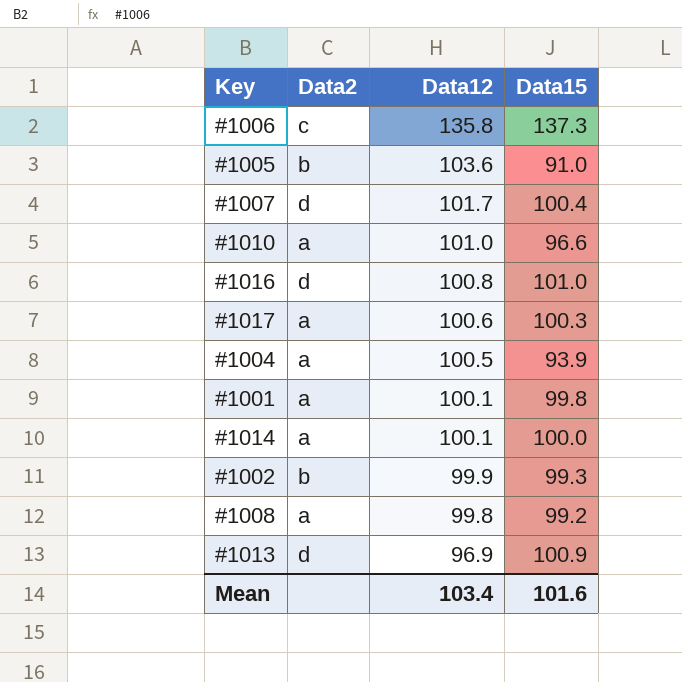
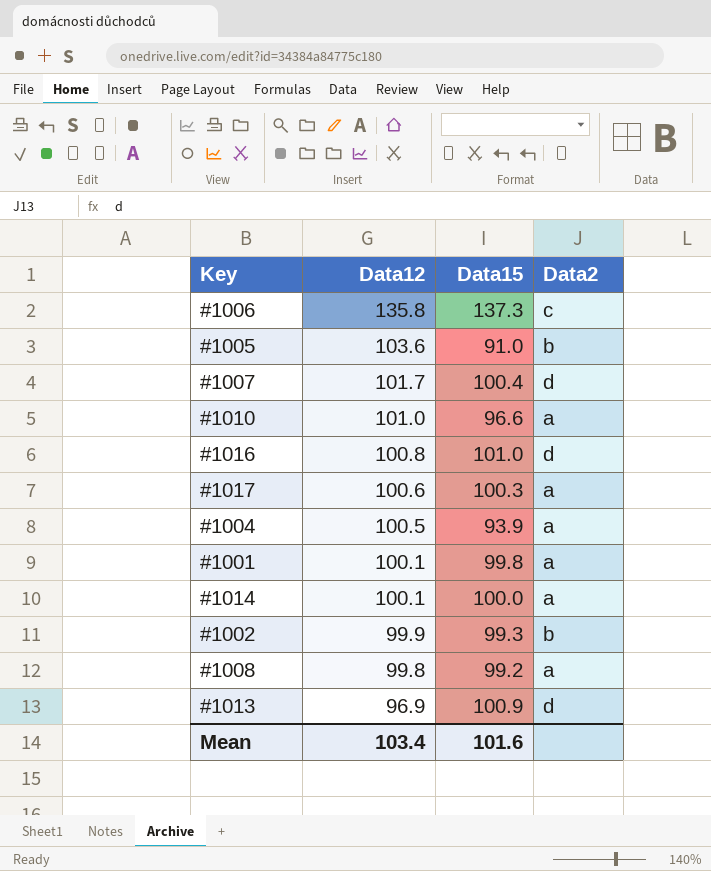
column Data2 | position: 2 -> 4

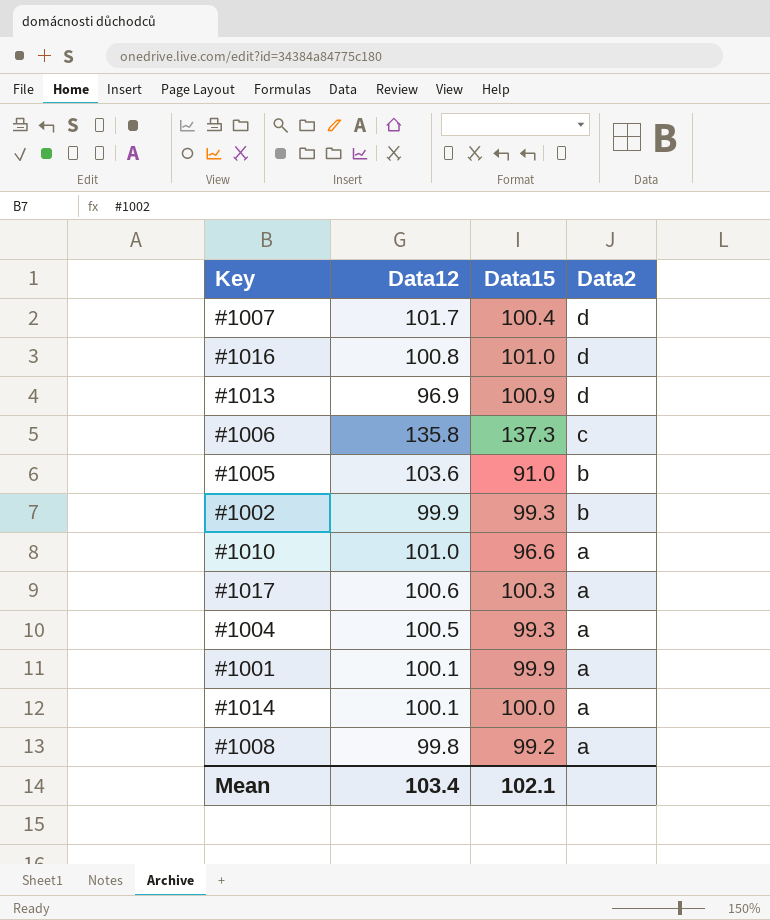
row order: Data12 descending -> Data2 descending
#1004 | Data15: 93.9 -> 99.3
#1001 | Data15: 99.8 -> 99.9
Mean | Data15: 101.6 -> 102.1

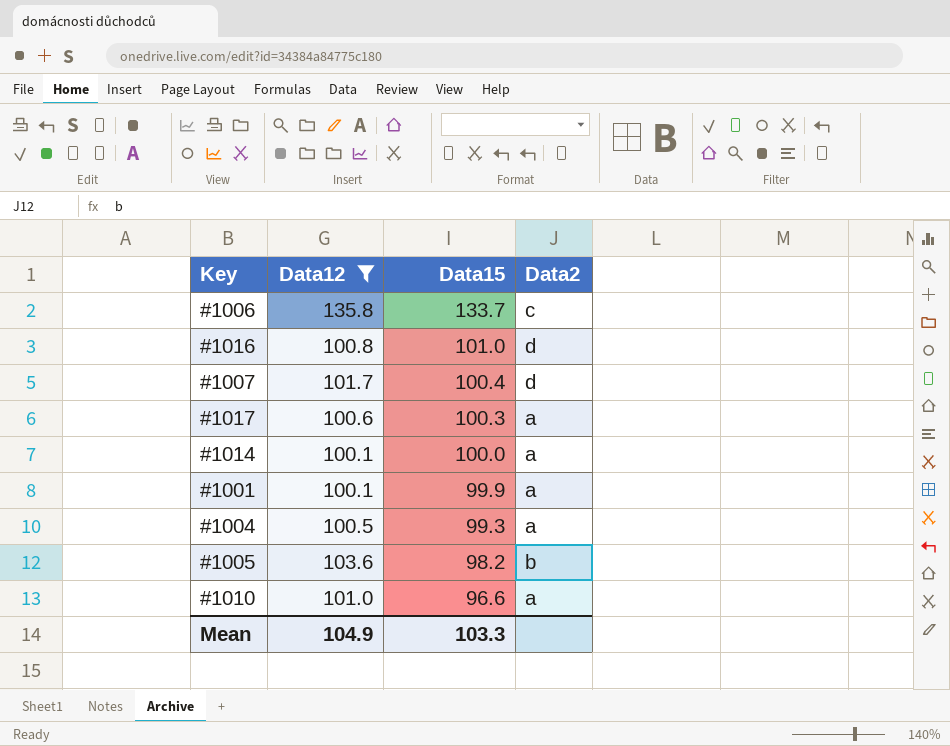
filter: none -> Data12 >= 100.1
row order: Data2 descending -> Data15 descending
#1006 | Data15: 137.3 -> 133.7
#1005 | Data15: 91.0 -> 98.2
Mean | Data12: 103.4 -> 104.9
Mean | Data15: 102.1 -> 103.3

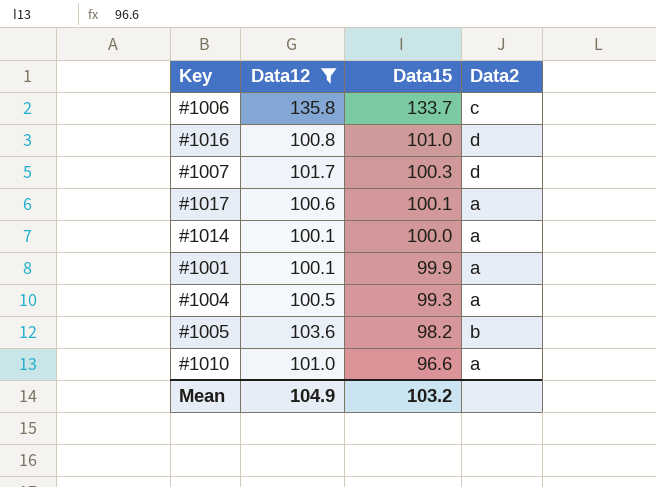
#1007 | Data15: 100.4 -> 100.3
#1017 | Data15: 100.3 -> 100.1
Mean | Data15: 103.3 -> 103.2

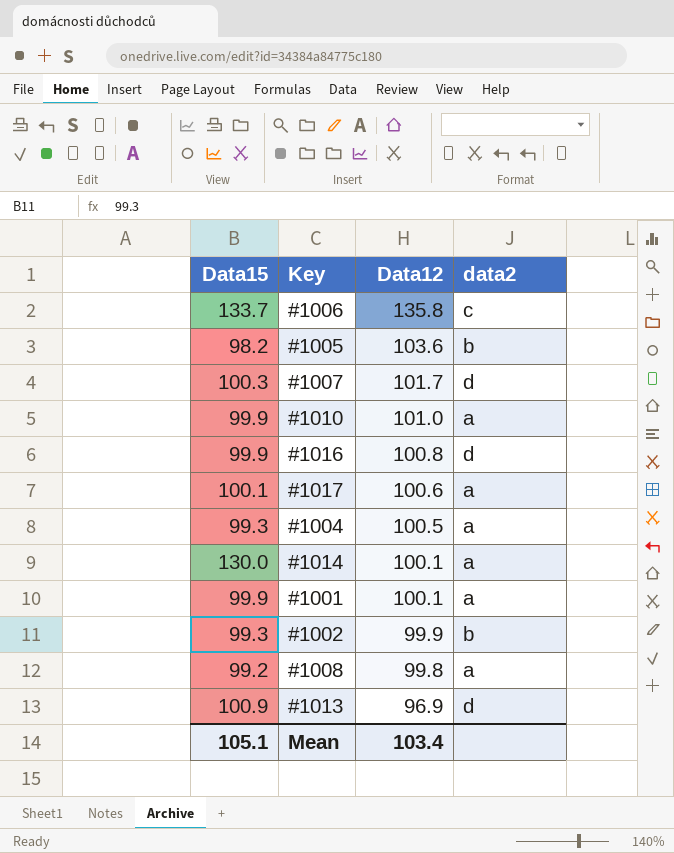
filter: Data12 >= 100.1 -> none
row order: Data15 descending -> Data12 descending
column Data15 | position: 3 -> 1
column name: Data2 -> data2
#1010 | Data15: 96.6 -> 99.9
#1016 | Data15: 101.0 -> 99.9
#1014 | Data15: 100.0 -> 130.0
Mean | Data15: 103.2 -> 105.1
Mean | Data12: 104.9 -> 103.4

